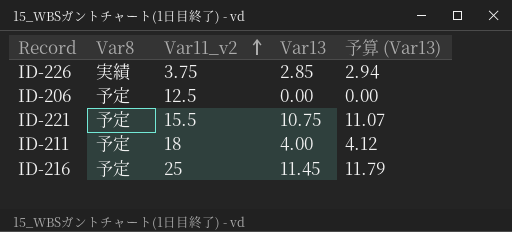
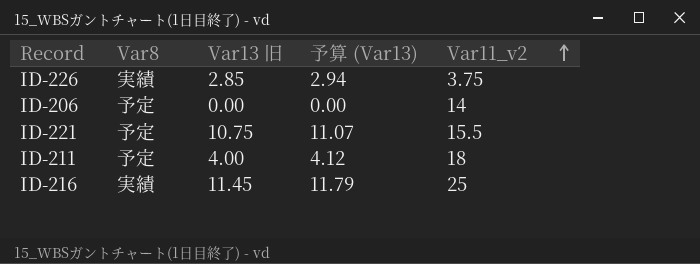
column name: Var13 -> Var13 旧
column Var11_v2 | position: 3 -> 5
ID-206 | Var11_v2: 12.5 -> 14
ID-216 | Var8: 予定 -> 実績

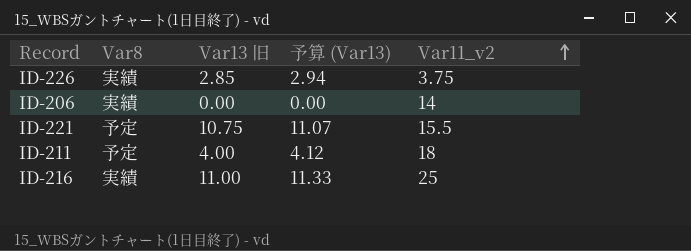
ID-206 | Var8: 予定 -> 実績
ID-216 | Var13 旧: 11.45 -> 11.00
ID-216 | 予算 (Var13): 11.79 -> 11.33

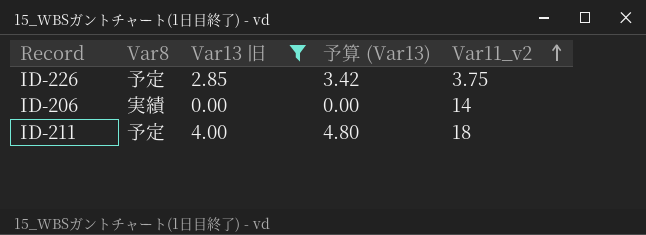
filter: none -> Var13 旧 <= 4.00
column 予算 (Var13) | formula: [Var13 旧] * 1.03 -> [Var13 旧] * 1.2
ID-226 | Var8: 実績 -> 予定

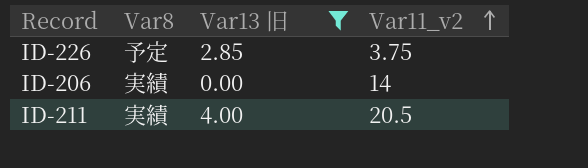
column 予算 (Var13) | formula: [Var13 旧] * 1.2 -> none
ID-211 | Var8: 予定 -> 実績
ID-211 | Var11_v2: 18 -> 20.5

